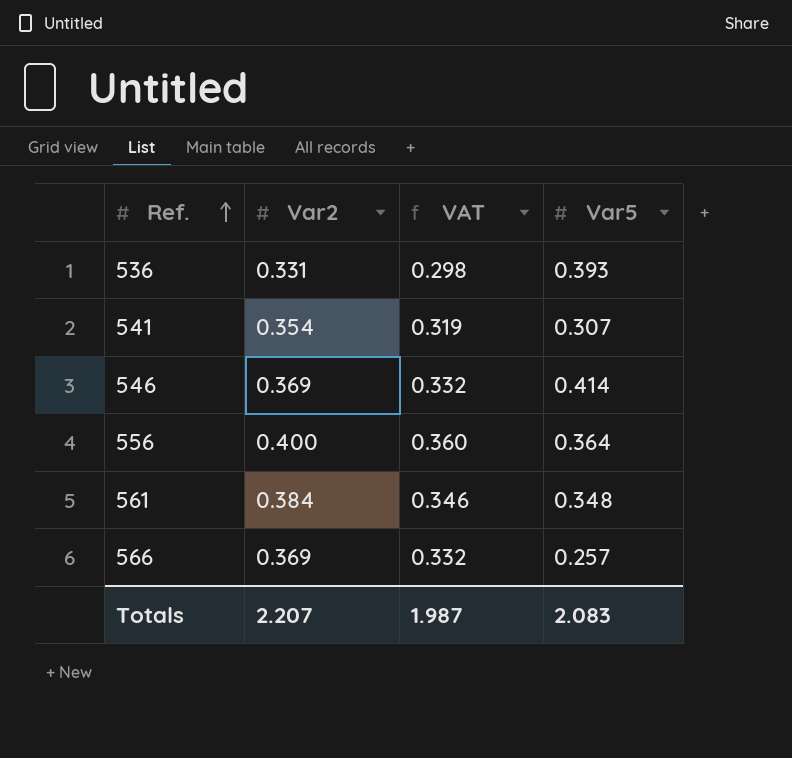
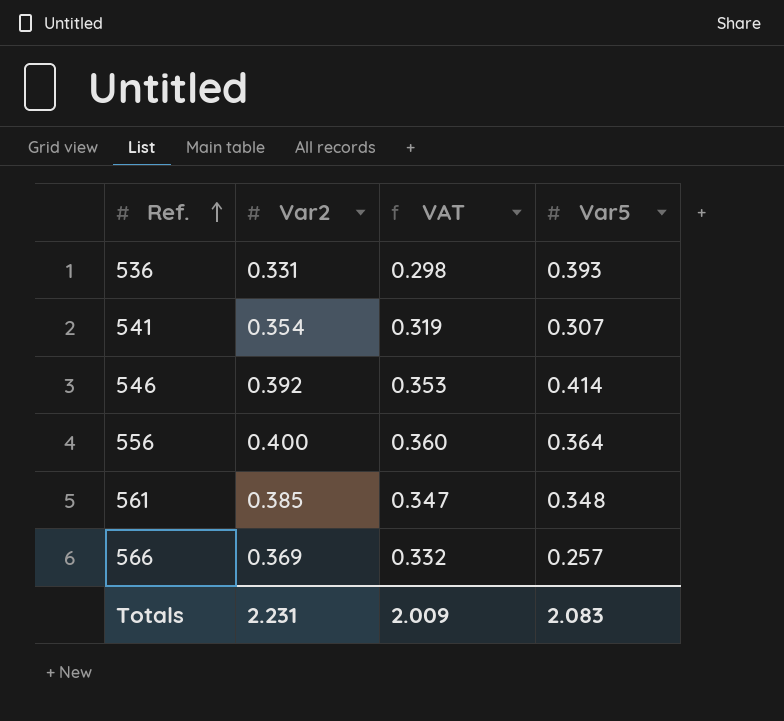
546 | Var2: 0.369 -> 0.392
546 | VAT: 0.332 -> 0.353
561 | Var2: 0.384 -> 0.385
561 | VAT: 0.346 -> 0.347
Totals | Var2: 2.207 -> 2.231
Totals | VAT: 1.987 -> 2.009

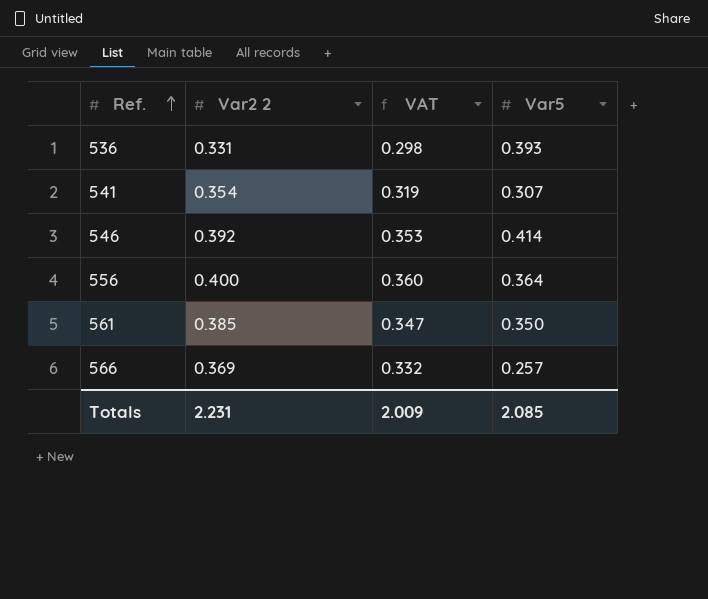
column name: Var2 -> Var2 2
561 | Var5: 0.348 -> 0.350
Totals | Var5: 2.083 -> 2.085

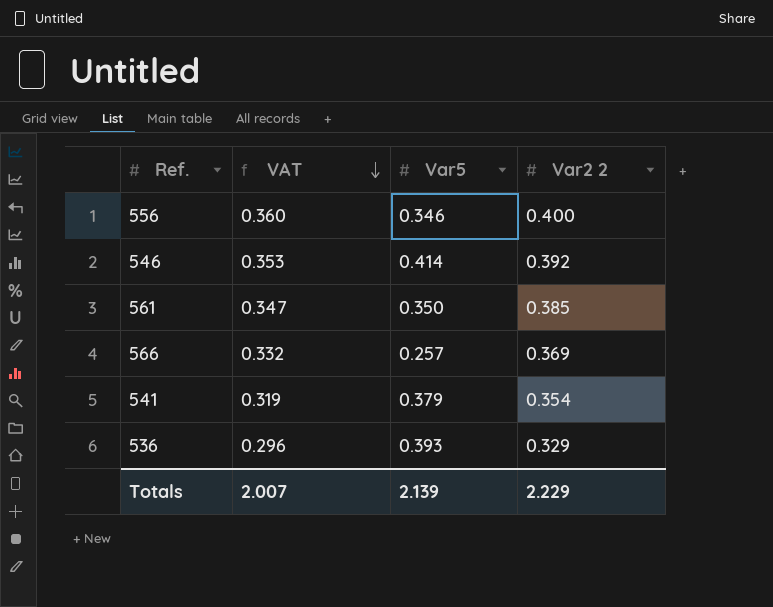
row order: Ref. ascending -> VAT descending
column Var2 2 | position: 2 -> 4
556 | Var5: 0.364 -> 0.346
541 | Var5: 0.307 -> 0.379
536 | VAT: 0.298 -> 0.296
536 | Var2 2: 0.331 -> 0.329
Totals | VAT: 2.009 -> 2.007
Totals | Var5: 2.085 -> 2.139
Totals | Var2 2: 2.231 -> 2.229

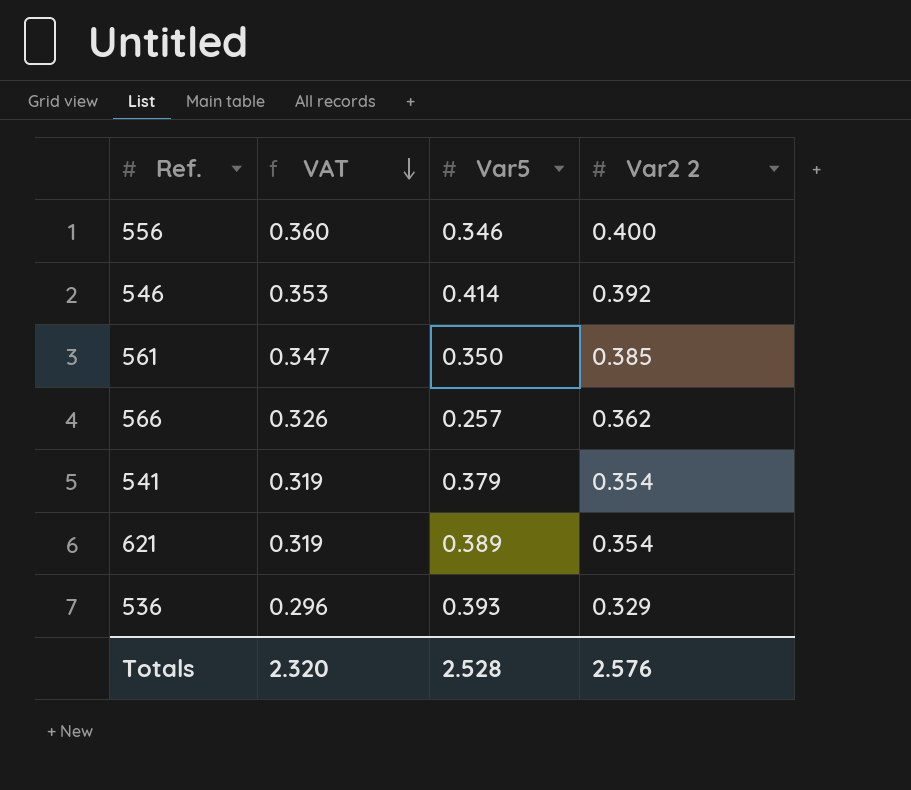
566 | VAT: 0.332 -> 0.326
566 | Var2 2: 0.369 -> 0.362
row 621: none -> 0.319 | 0.389 | 0.354
Totals | VAT: 2.007 -> 2.320
Totals | Var5: 2.139 -> 2.528
Totals | Var2 2: 2.229 -> 2.576

